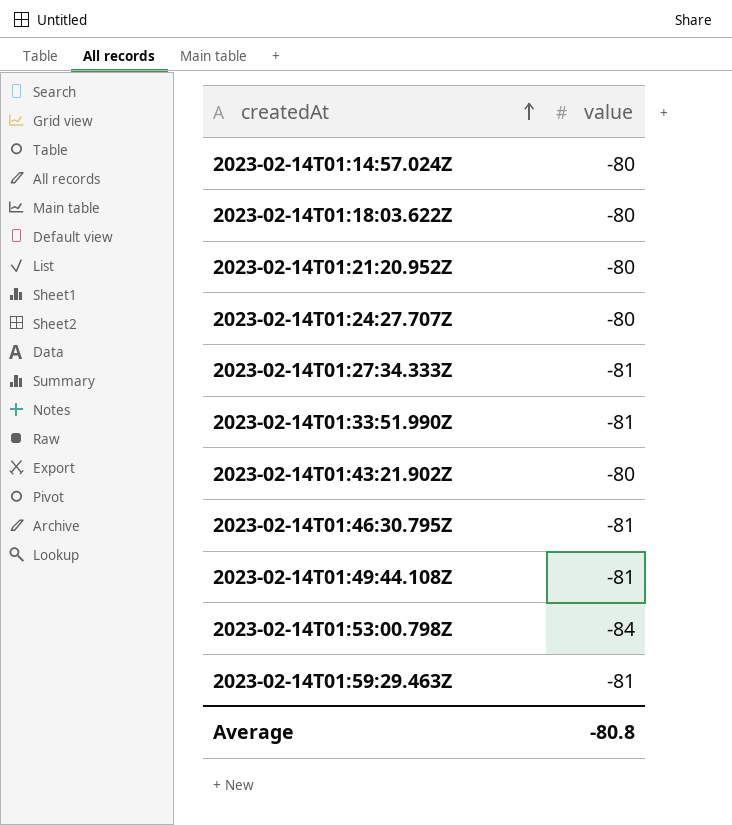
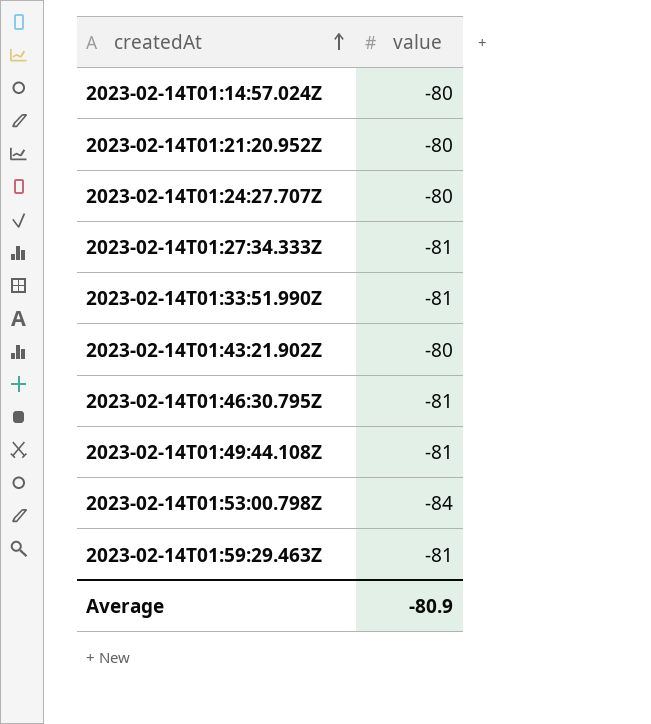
row 2023-02-14T01:18:03.622Z: -80 -> none
Average | value: -80.8 -> -80.9

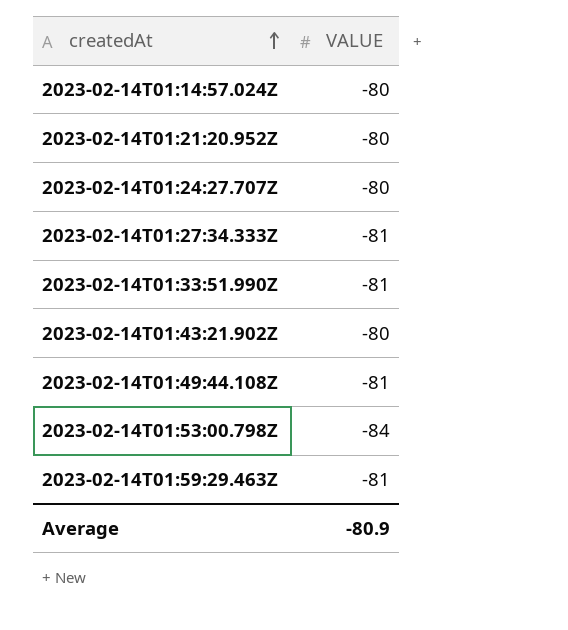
column name: value -> VALUE
row 2023-02-14T01:46:30.795Z: -81 -> none

